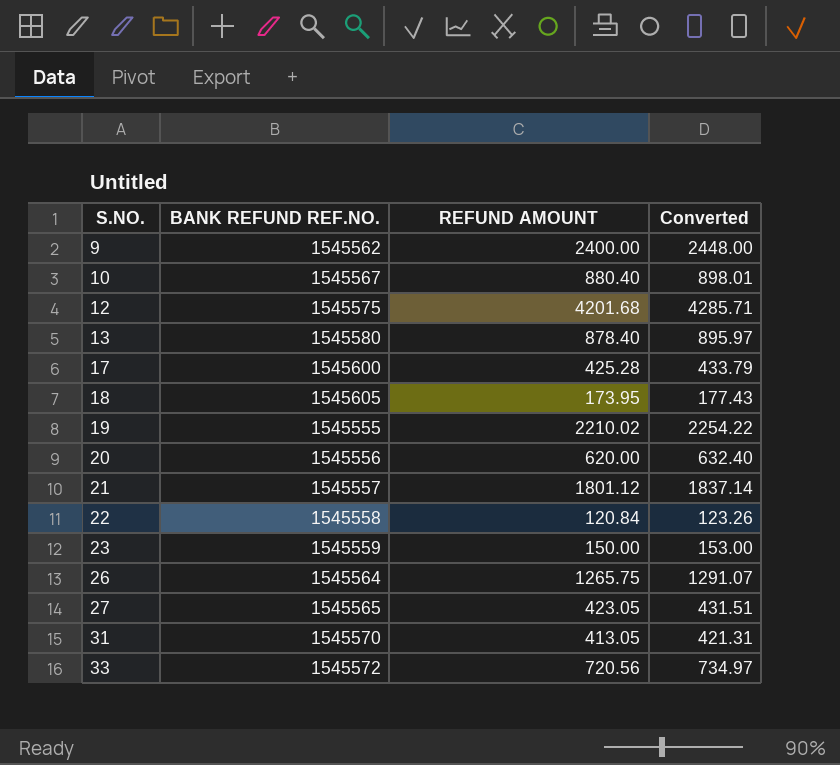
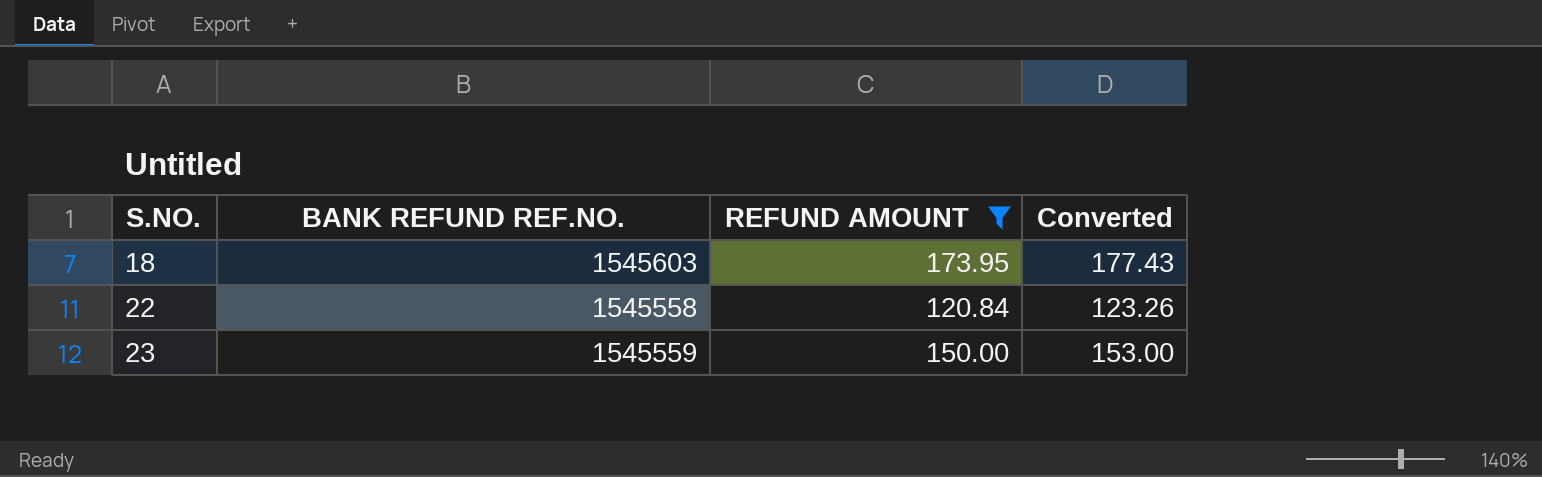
filter: none -> REFUND AMOUNT <= 173.95
18 | BANK REFUND REF.NO.: 1545605 -> 1545603

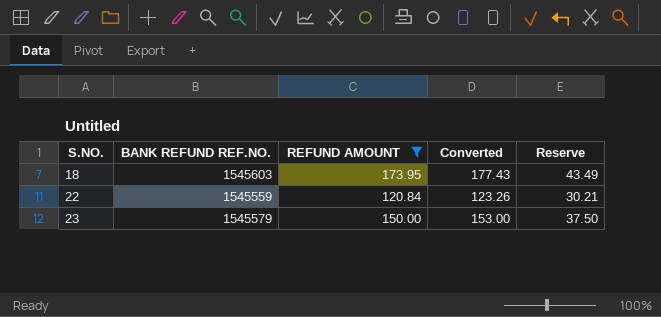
column Reserve | formula: none -> [REFUND AMOUNT] * 0.25
22 | BANK REFUND REF.NO.: 1545558 -> 1545559
23 | BANK REFUND REF.NO.: 1545559 -> 1545579

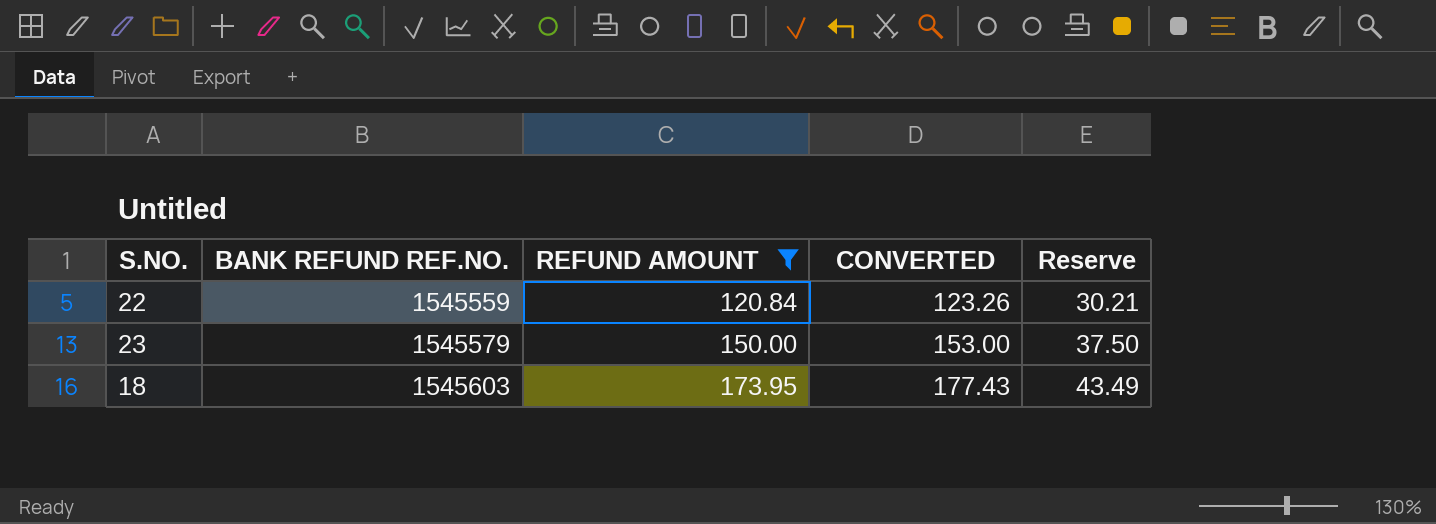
row order: S.NO. ascending -> BANK REFUND REF.NO. ascending
column name: Converted -> CONVERTED

